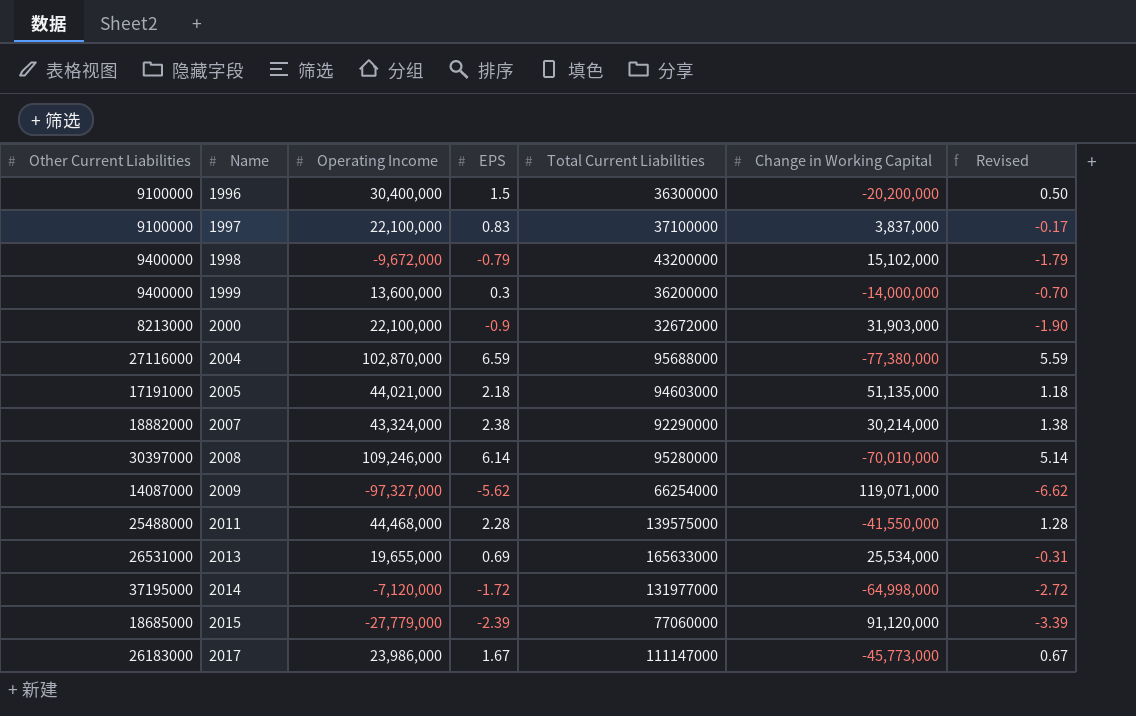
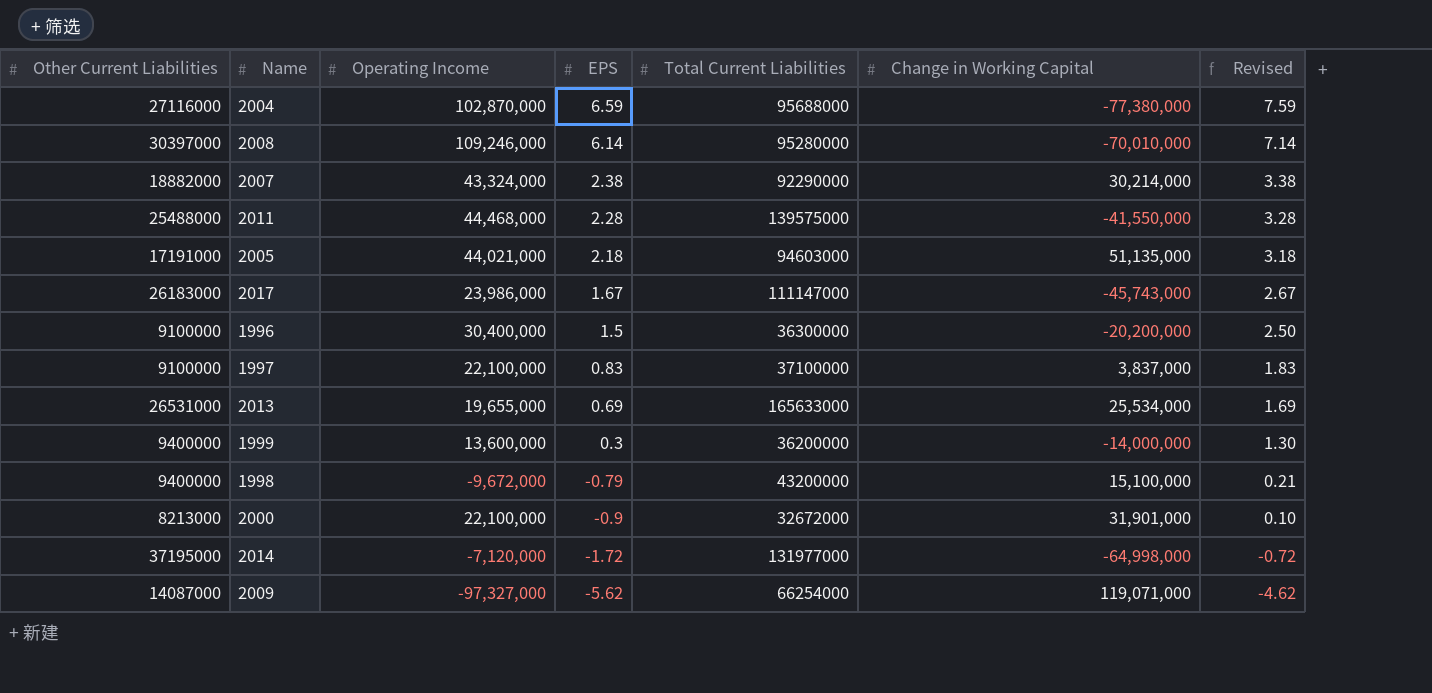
row order: Name ascending -> EPS descending
column Revised | formula: [EPS] - 1 -> [EPS] + 1
row 2015: 18685000 | -27,779,000 | -2.39 | 77060000 | 91,120,000 | -3.39 -> none
2017 | Change in Working Capital: -45,773,000 -> -45,743,000
1998 | Change in Working Capital: 15,102,000 -> 15,100,000
2000 | Change in Working Capital: 31,903,000 -> 31,901,000

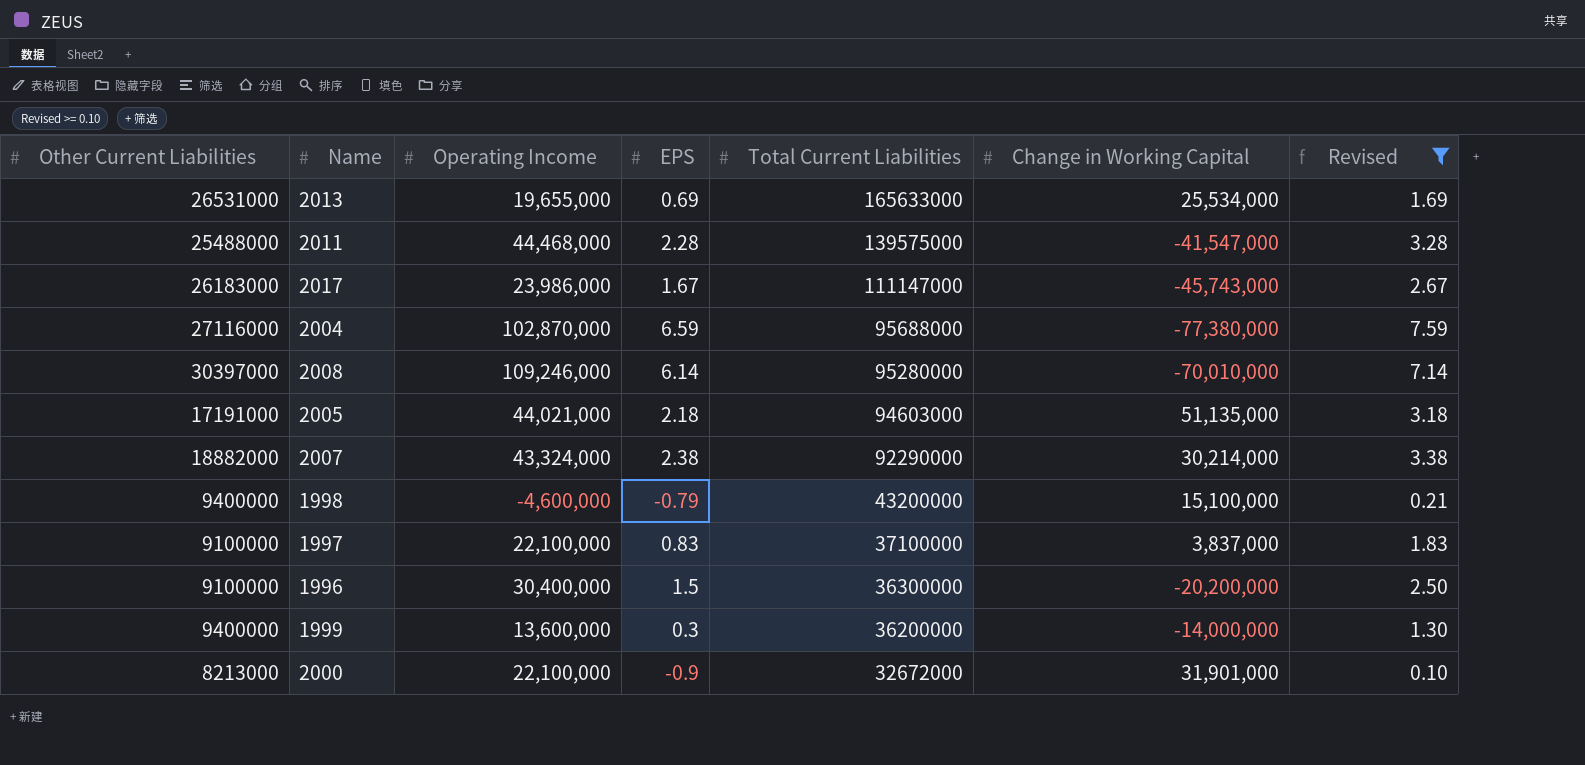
filter: none -> Revised >= 0.10
row order: EPS descending -> Total Current Liabilities descending
2011 | Change in Working Capital: -41,550,000 -> -41,547,000
1998 | Operating Income: -9,672,000 -> -4,600,000

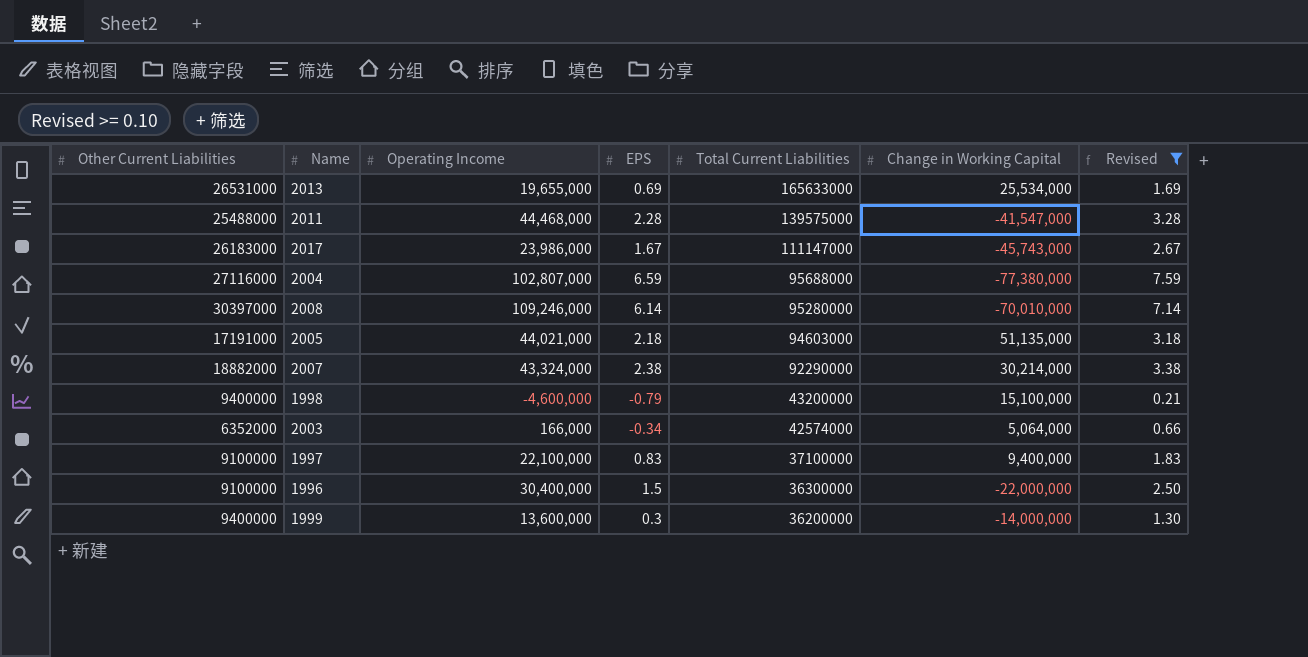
row 2000: 8213000 | 22,100,000 | -0.9 | 32672000 | 31,901,000 | 0.10 -> none
2004 | Operating Income: 102,870,000 -> 102,807,000
row 2003: none -> 6352000 | 166,000 | -0.34 | 42574000 | 5,064,000 | 0.66
1997 | Change in Working Capital: 3,837,000 -> 9,400,000
1996 | Change in Working Capital: -20,200,000 -> -22,000,000

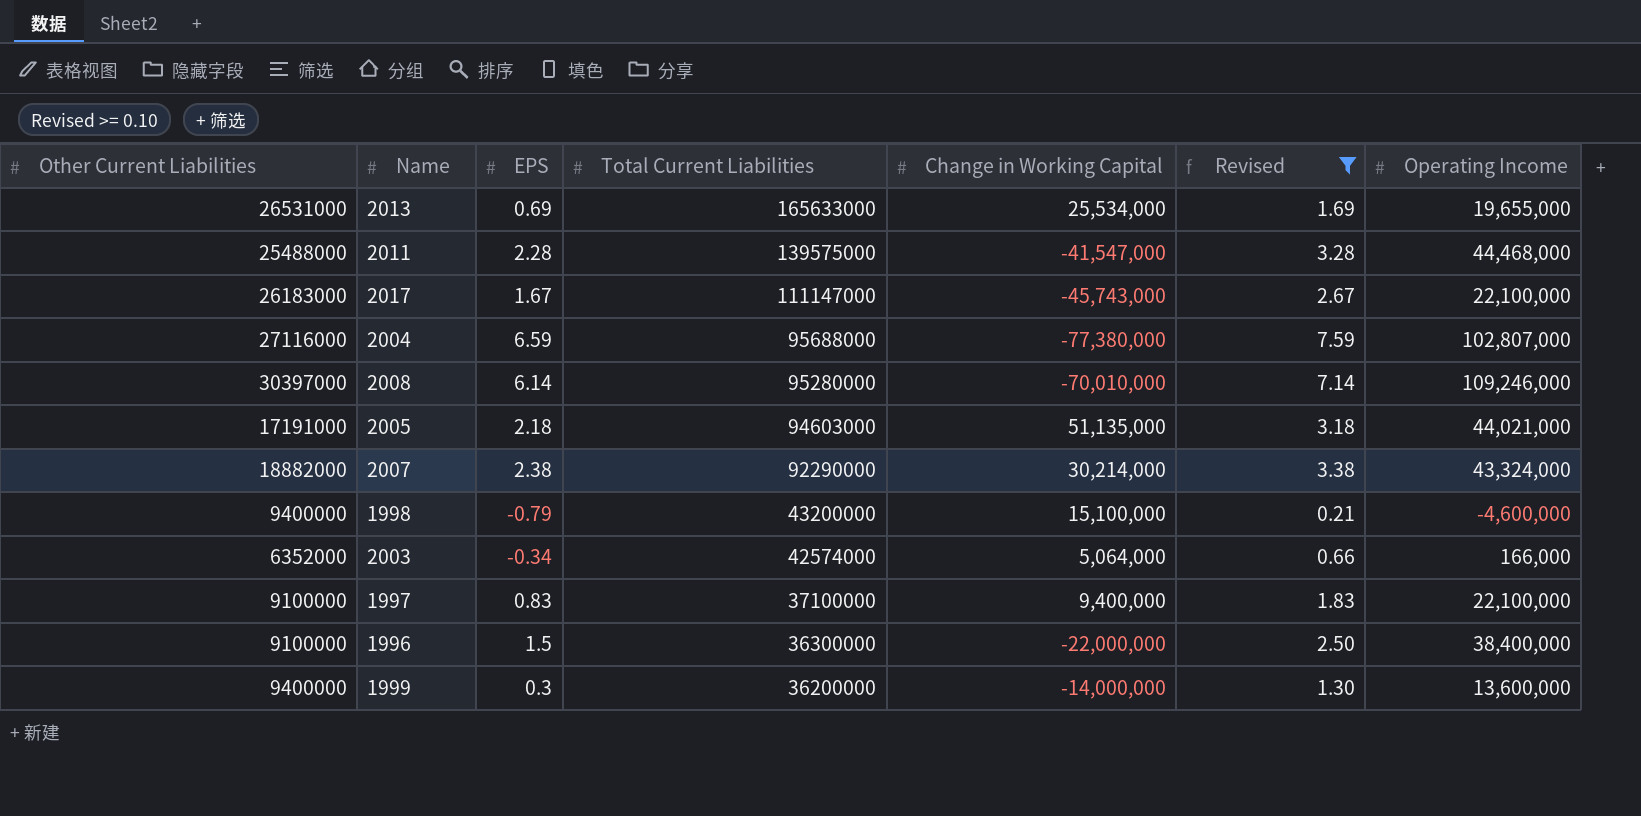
column Operating Income | position: 3 -> 7
2017 | Operating Income: 23,986,000 -> 22,100,000
1996 | Operating Income: 30,400,000 -> 38,400,000

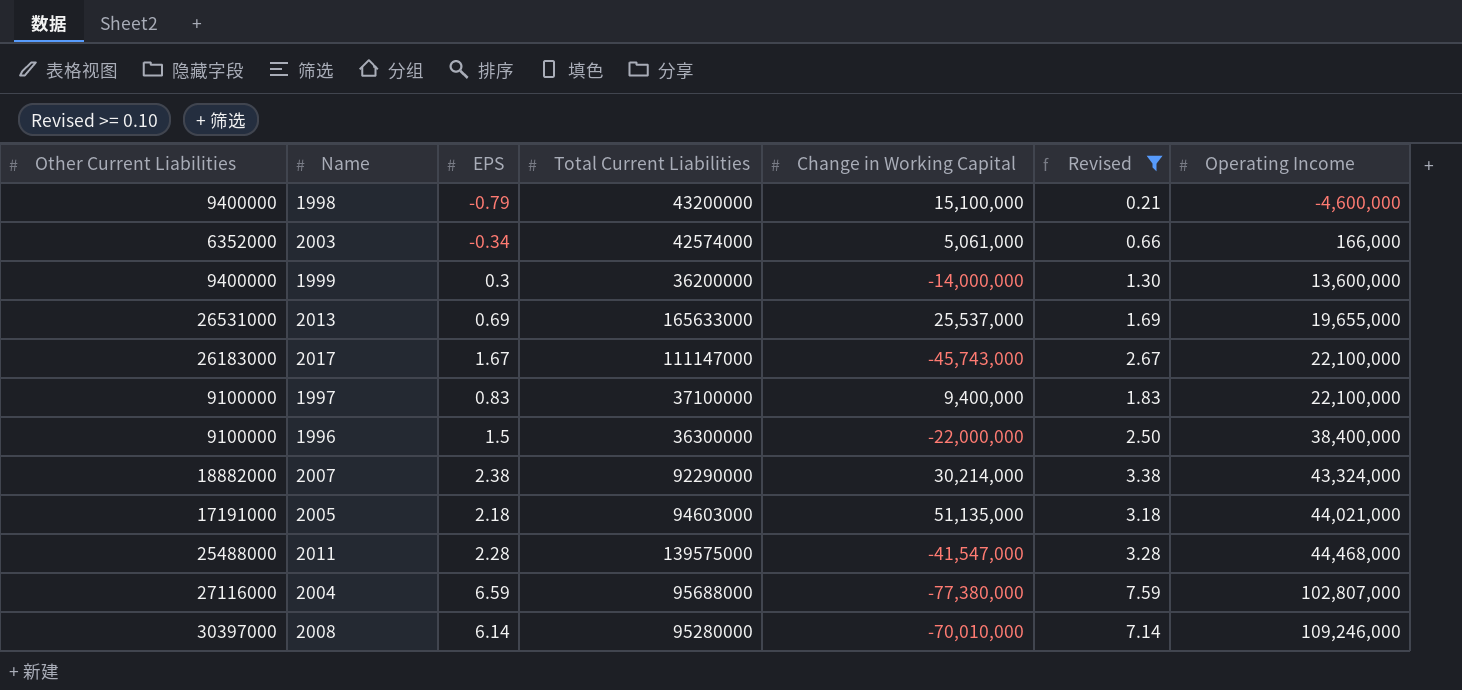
row order: Total Current Liabilities descending -> Operating Income ascending
2003 | Change in Working Capital: 5,064,000 -> 5,061,000
2013 | Change in Working Capital: 25,534,000 -> 25,537,000

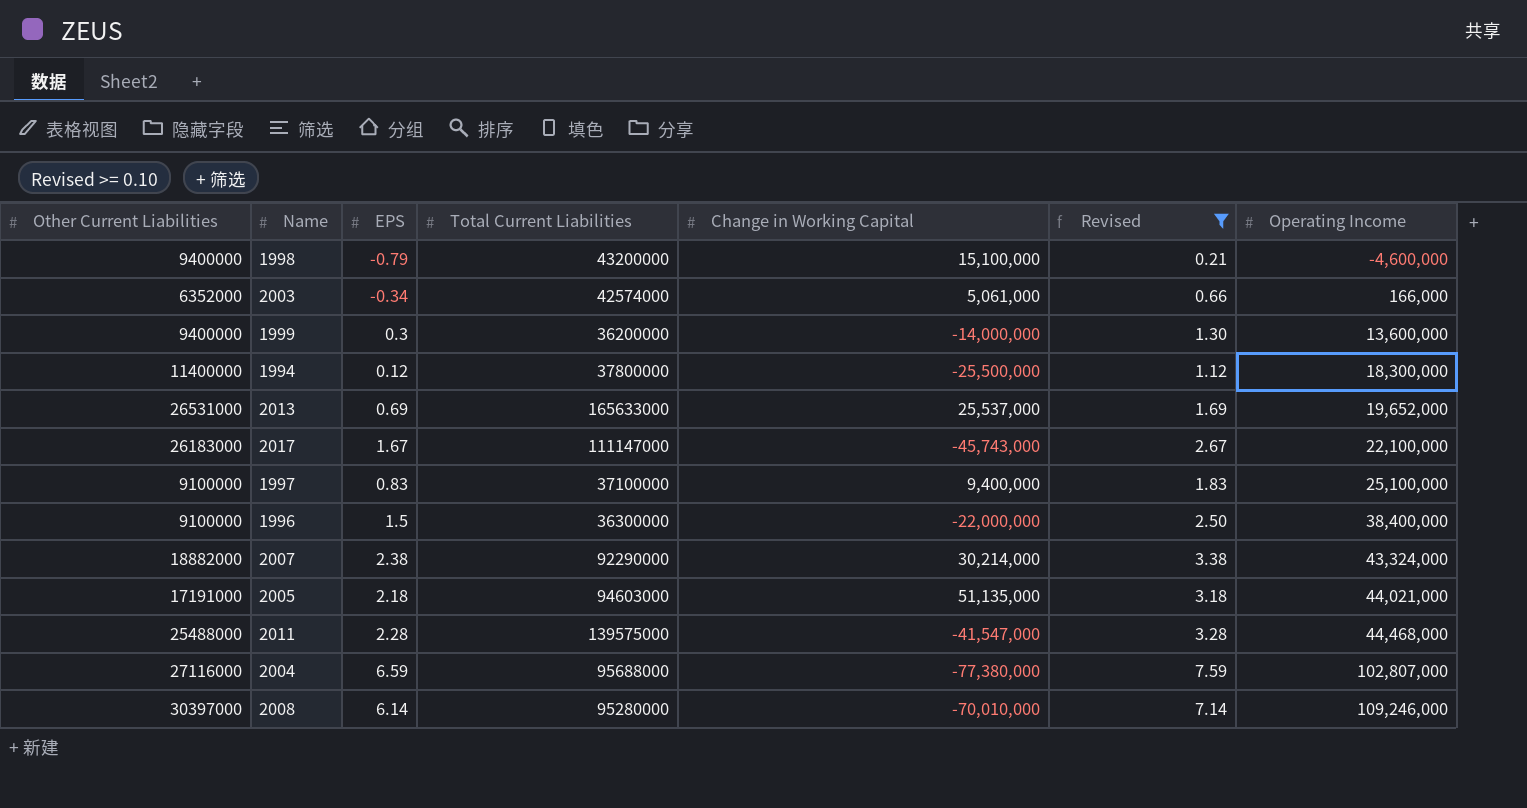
row 1994: none -> 11400000 | 0.12 | 37800000 | -25,500,000 | 1.12 | 18,300,000
2013 | Operating Income: 19,655,000 -> 19,652,000
1997 | Operating Income: 22,100,000 -> 25,100,000

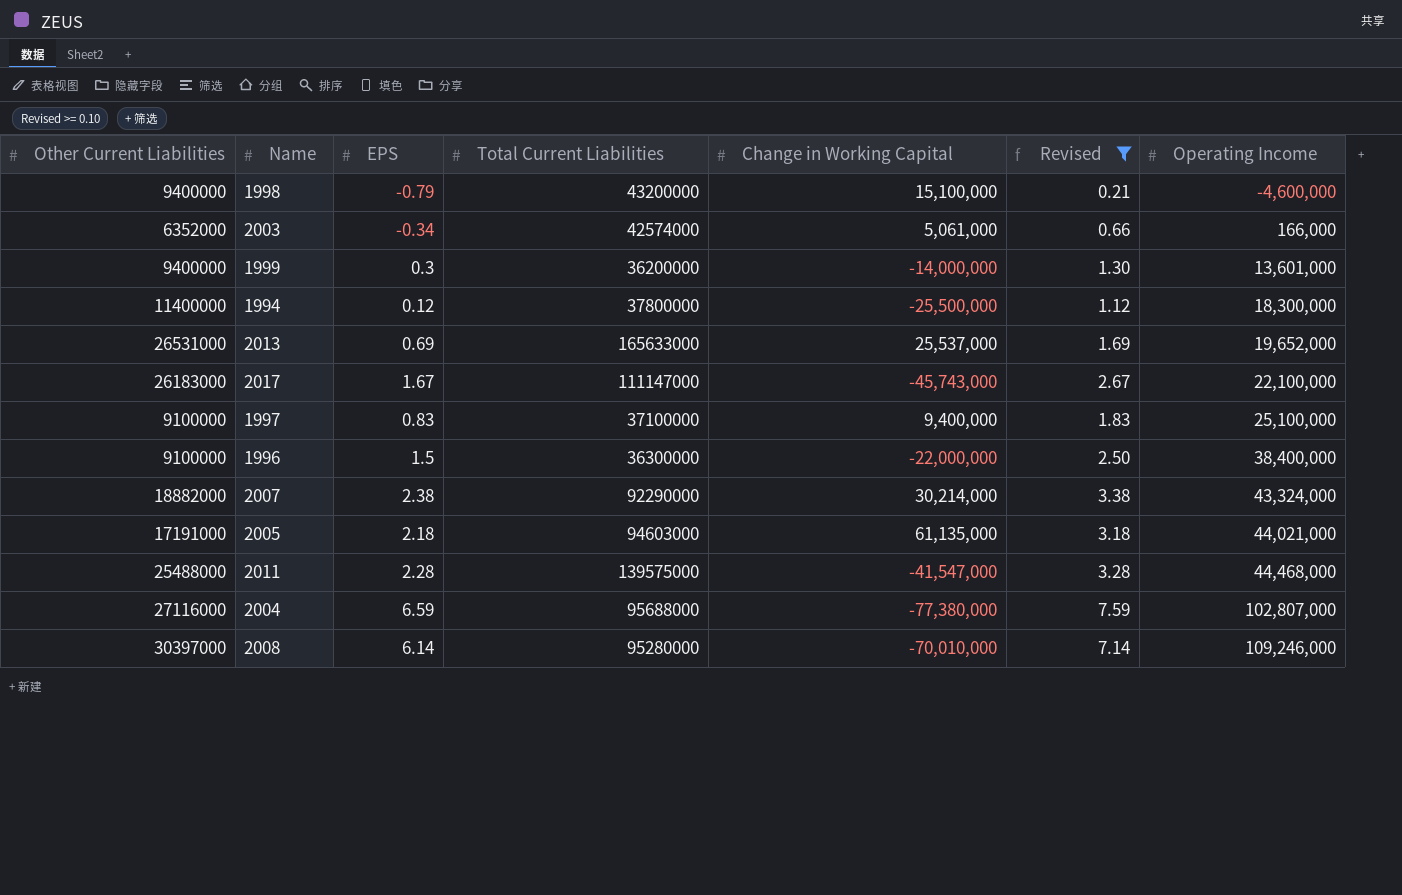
1999 | Operating Income: 13,600,000 -> 13,601,000
2005 | Change in Working Capital: 51,135,000 -> 61,135,000

